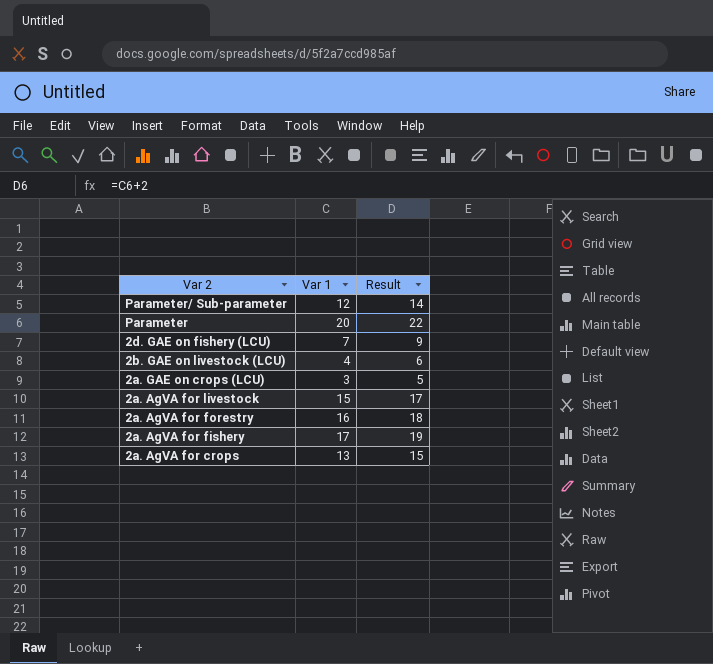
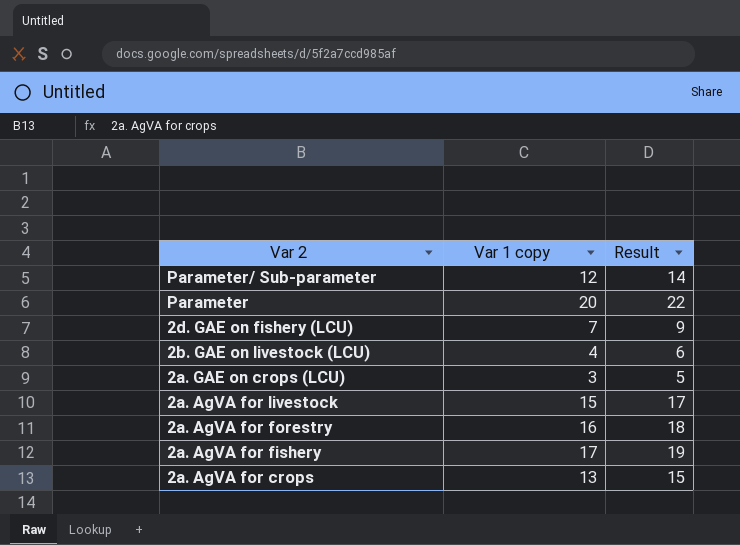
column name: Var 1 -> Var 1 copy

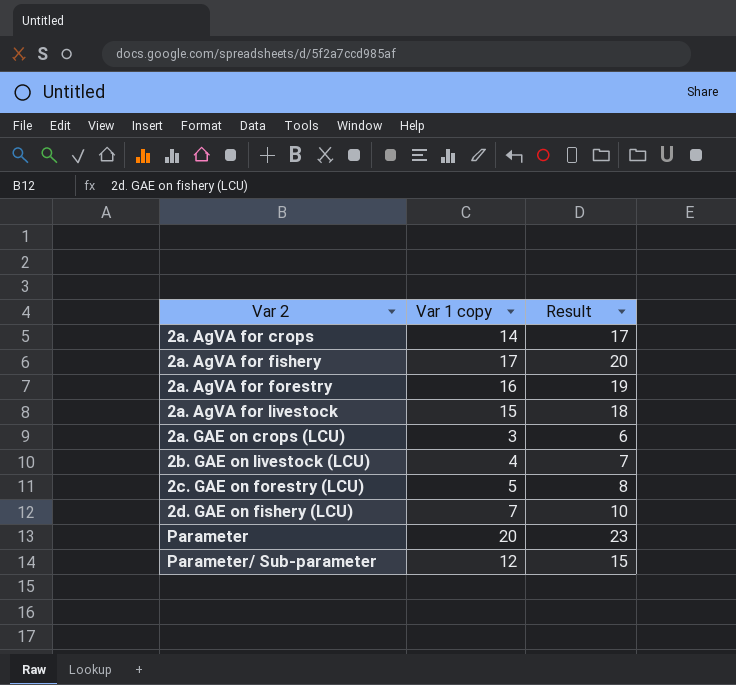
row order: Var 2 descending -> Var 2 ascending
column Result | formula: [Var 1 copy] + 2 -> [Var 1 copy] + 3
2a. AgVA for crops | Var 1 copy: 13 -> 14
row 2c. GAE on forestry (LCU): none -> 5 | 8

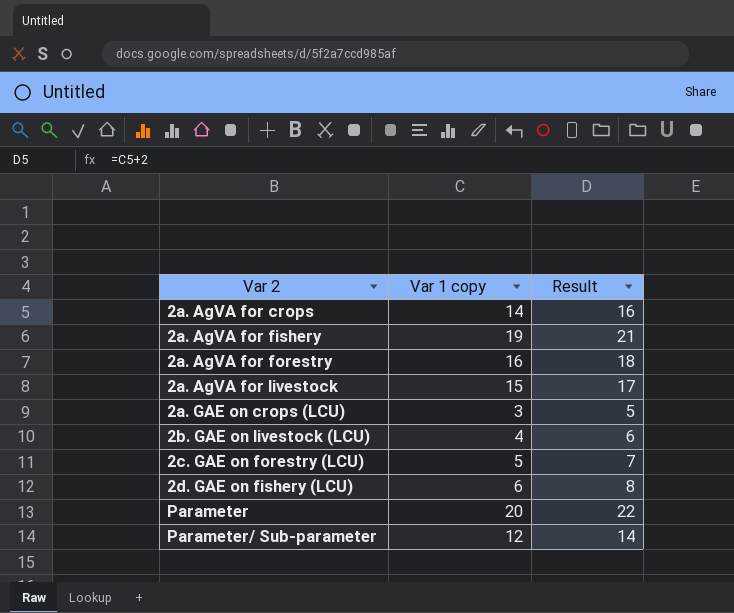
column Result | formula: [Var 1 copy] + 3 -> [Var 1 copy] + 2
2a. AgVA for fishery | Var 1 copy: 17 -> 19
2d. GAE on fishery (LCU) | Var 1 copy: 7 -> 6

